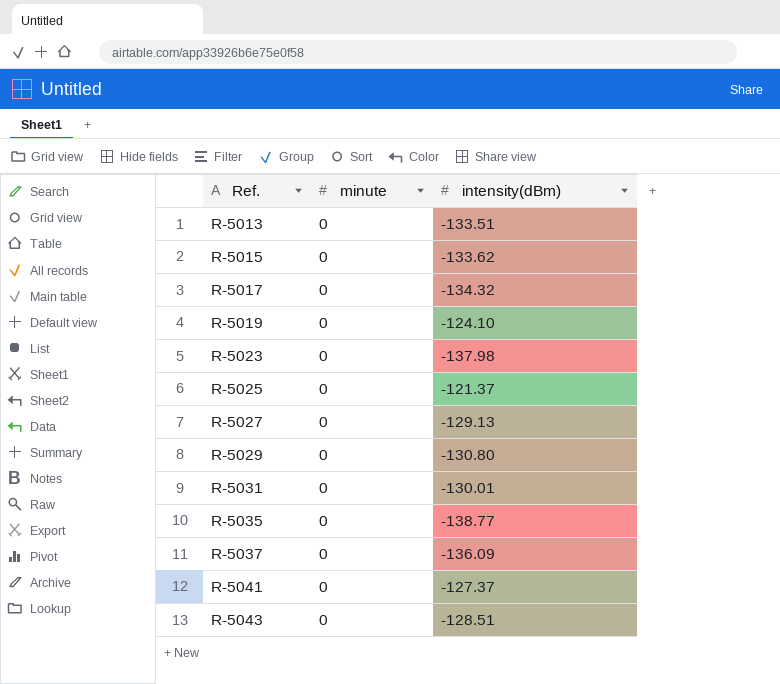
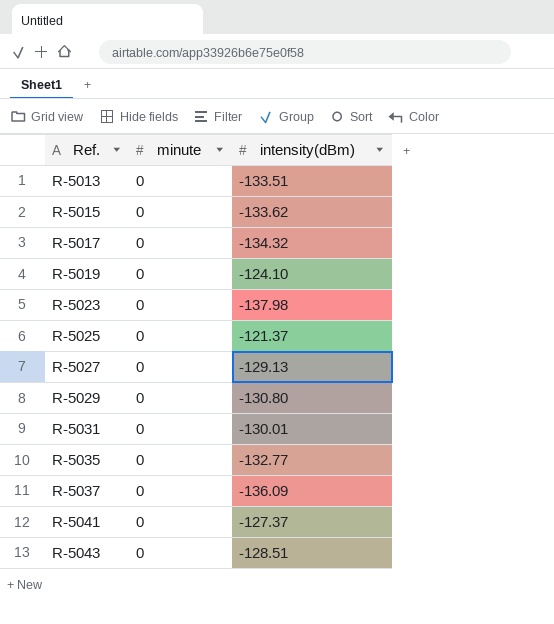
R-5035 | intensity(dBm): -138.77 -> -132.77

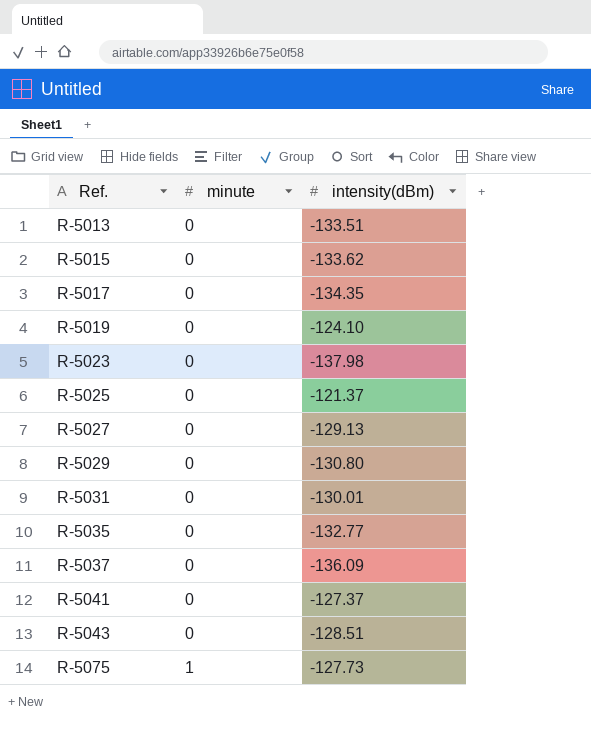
R-5017 | intensity(dBm): -134.32 -> -134.35
row R-5075: none -> 1 | -127.73

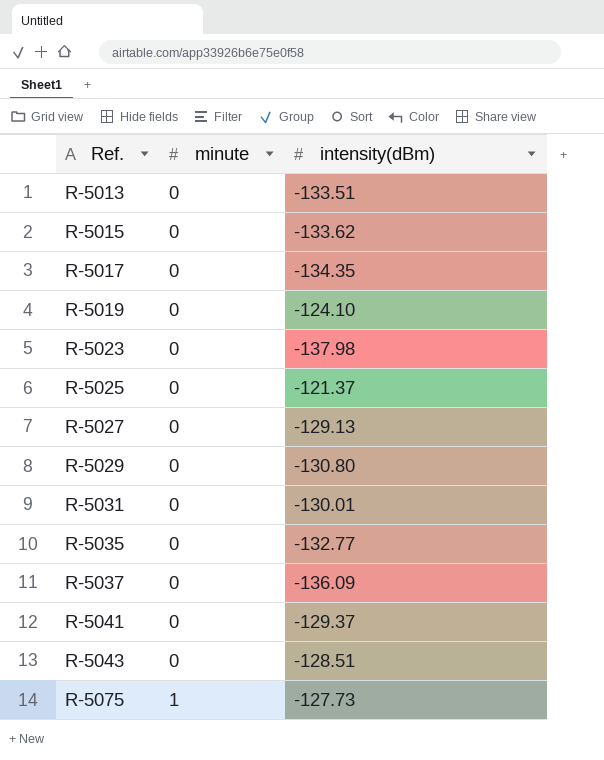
R-5041 | intensity(dBm): -127.37 -> -129.37

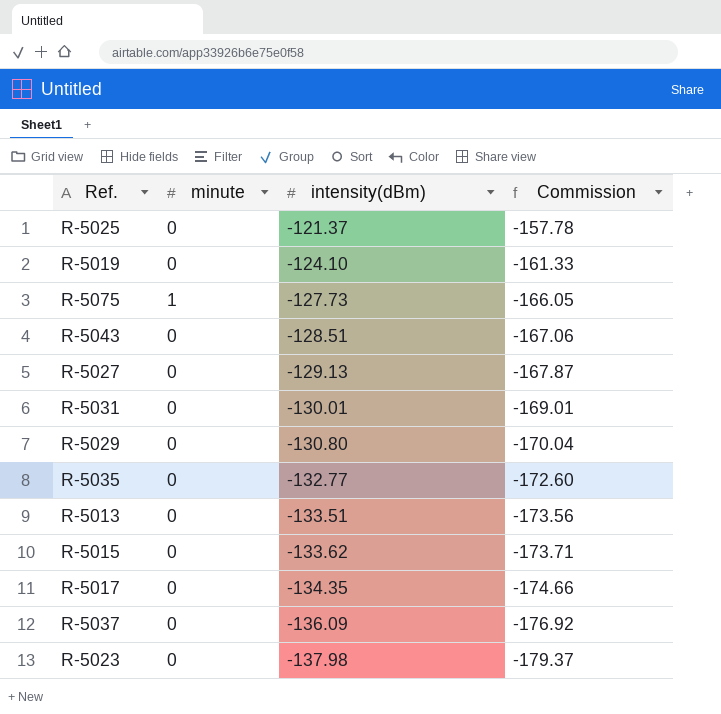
row order: Ref. ascending -> intensity(dBm) descending
column Commission | formula: none -> [intensity(dBm)] * 1.3
row R-5041: 0 | -129.37 -> none

